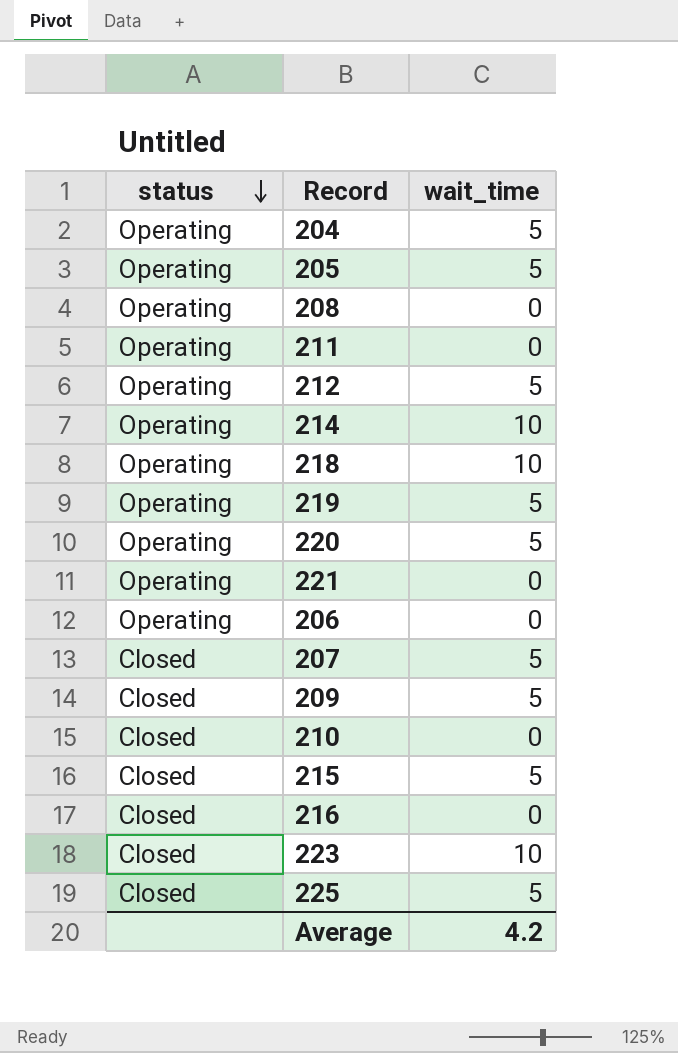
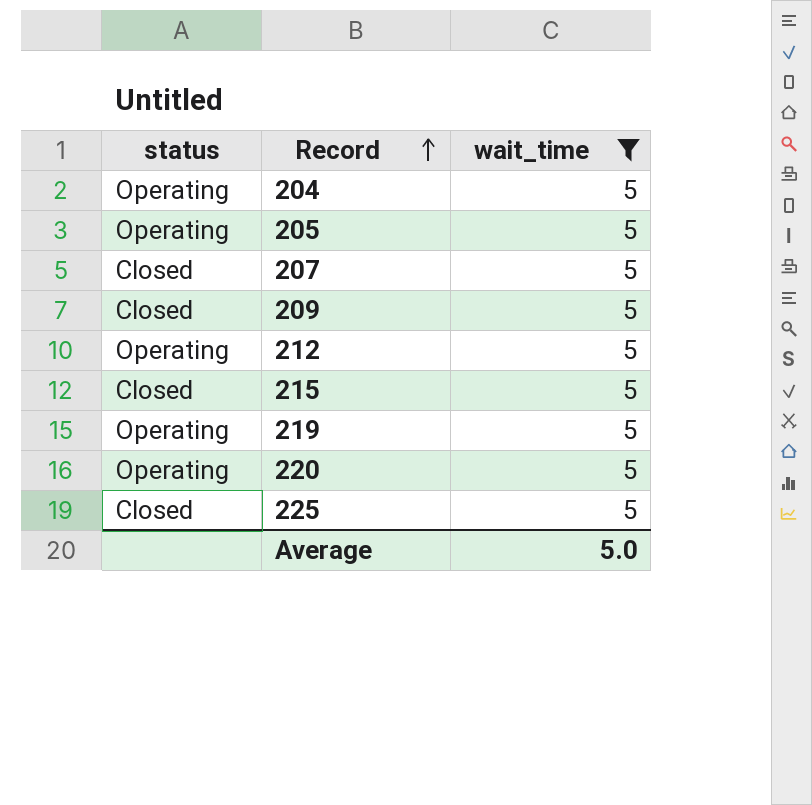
filter: none -> wait_time = 5
row order: status descending -> Record ascending
Average | wait_time: 4.2 -> 5.0

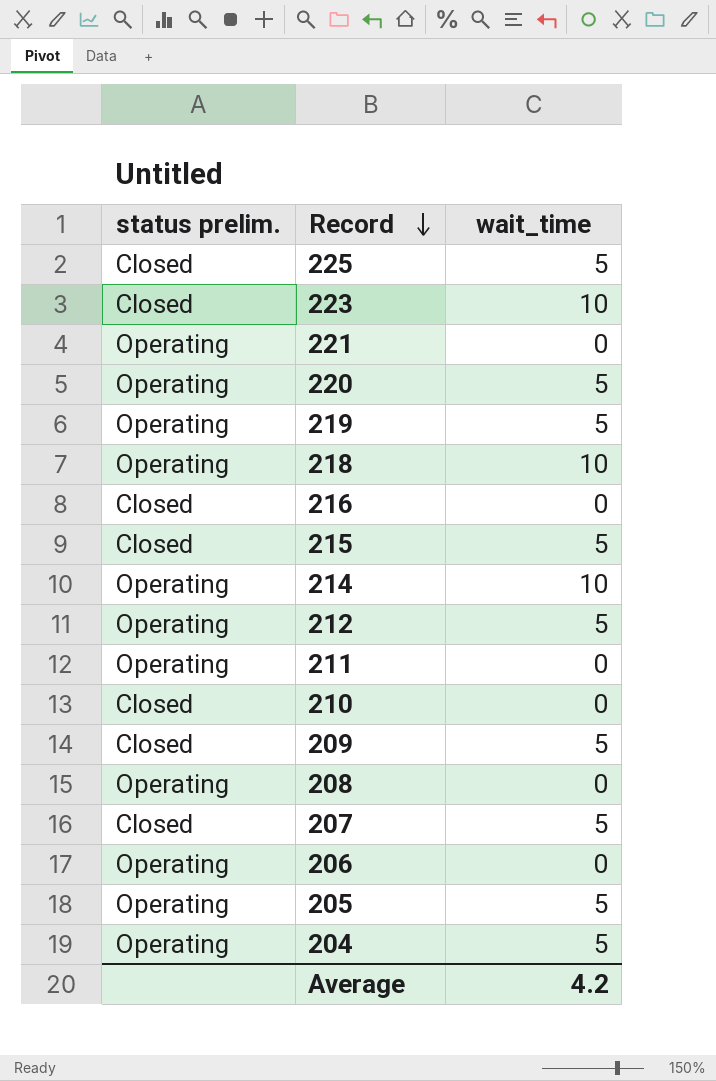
filter: wait_time = 5 -> none
row order: Record ascending -> Record descending
column name: status -> status prelim.
Average | wait_time: 5.0 -> 4.2

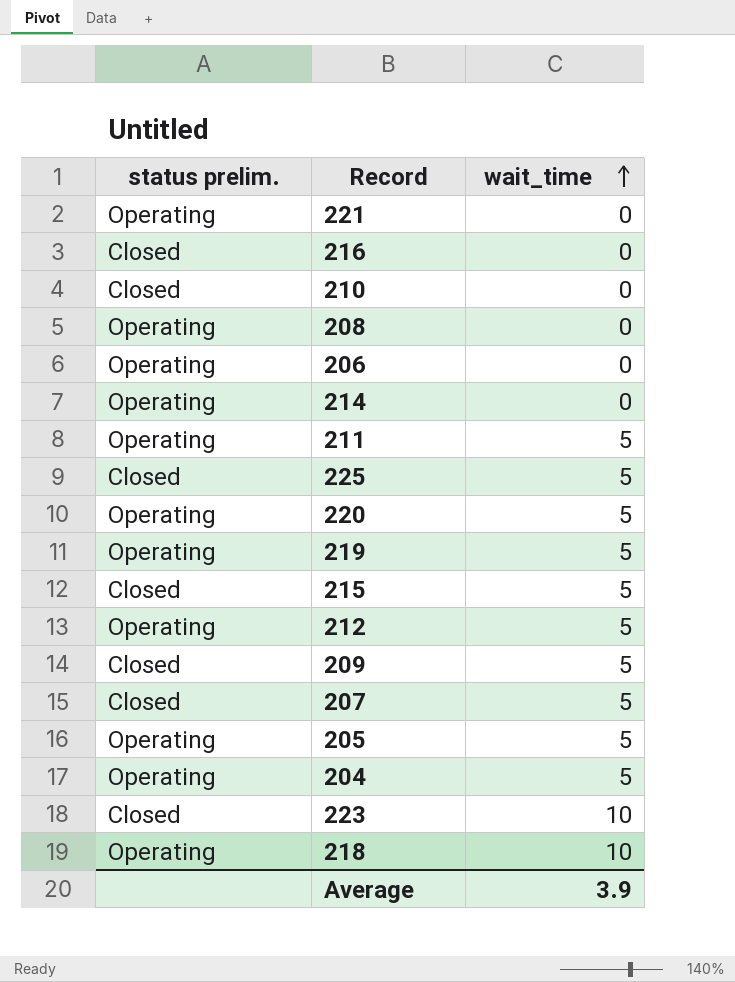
row order: Record descending -> wait_time ascending
214 | wait_time: 10 -> 0
211 | wait_time: 0 -> 5
Average | wait_time: 4.2 -> 3.9

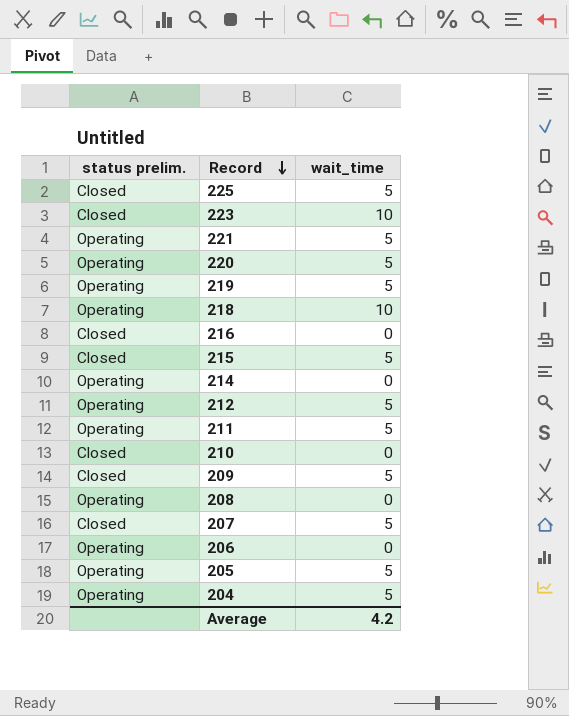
row order: wait_time ascending -> Record descending
221 | wait_time: 0 -> 5
Average | wait_time: 3.9 -> 4.2

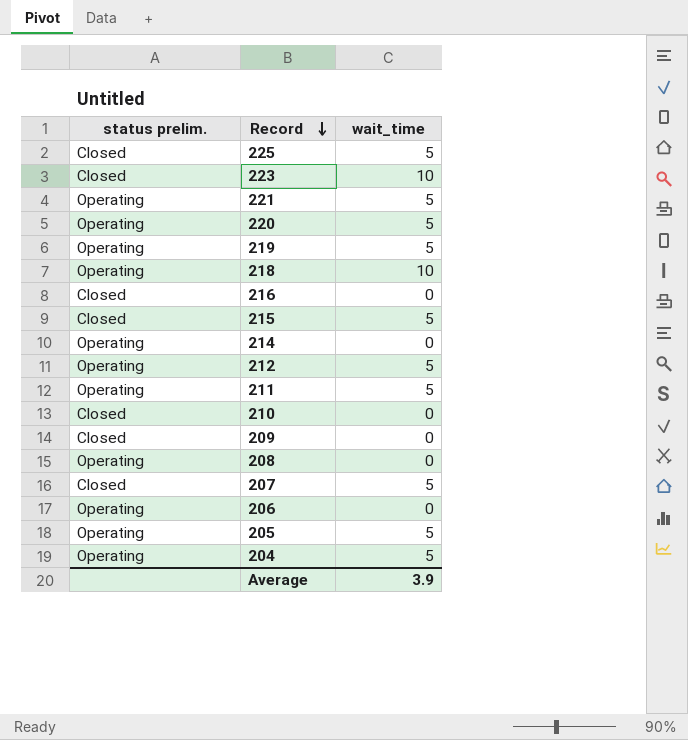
209 | wait_time: 5 -> 0
Average | wait_time: 4.2 -> 3.9

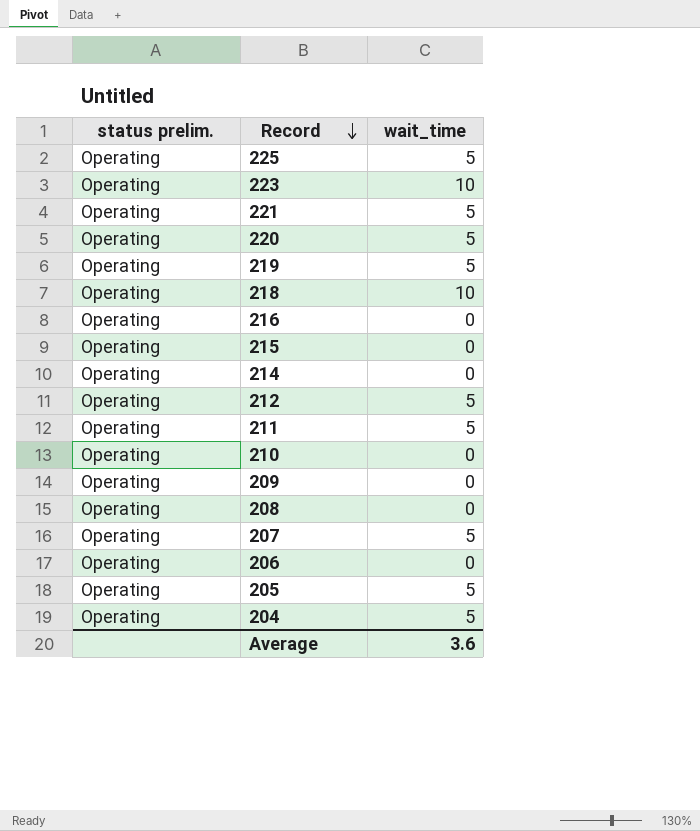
225 | status prelim.: Closed -> Operating
223 | status prelim.: Closed -> Operating
216 | status prelim.: Closed -> Operating
215 | status prelim.: Closed -> Operating
215 | wait_time: 5 -> 0
210 | status prelim.: Closed -> Operating
209 | status prelim.: Closed -> Operating
207 | status prelim.: Closed -> Operating
Average | wait_time: 3.9 -> 3.6

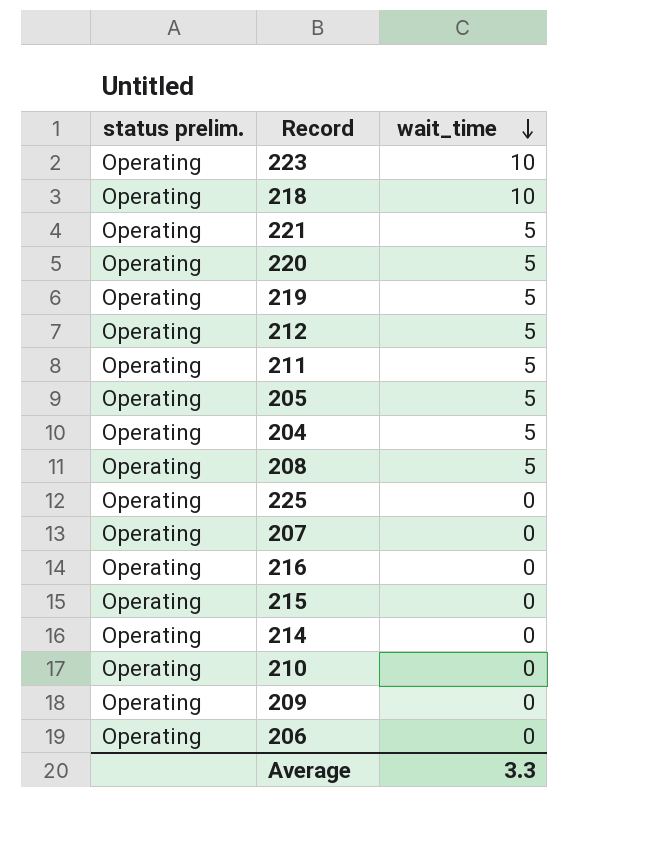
row order: Record descending -> wait_time descending
208 | wait_time: 0 -> 5
225 | wait_time: 5 -> 0
207 | wait_time: 5 -> 0
Average | wait_time: 3.6 -> 3.3

